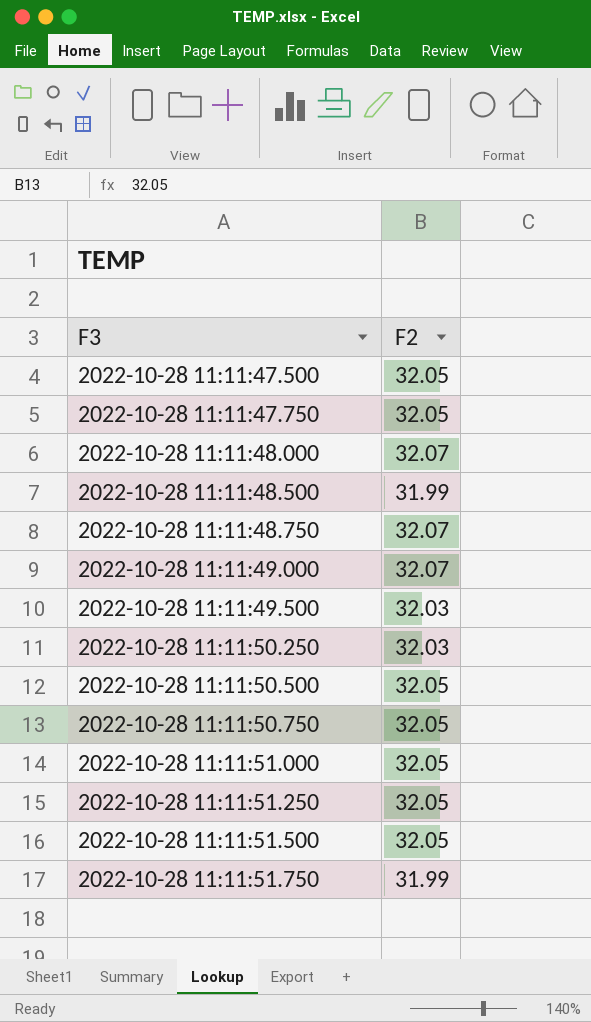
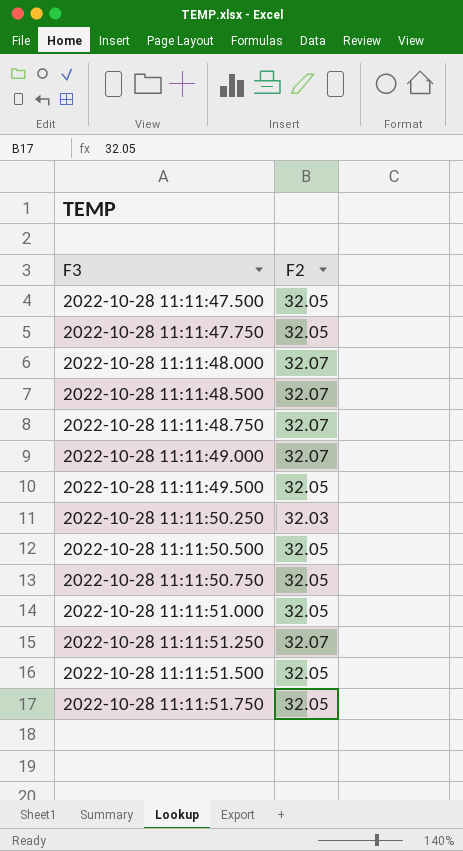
2022-10-28 11:11:48.500 | F2: 31.99 -> 32.07
2022-10-28 11:11:49.500 | F2: 32.03 -> 32.05
2022-10-28 11:11:51.250 | F2: 32.05 -> 32.07
2022-10-28 11:11:51.750 | F2: 31.99 -> 32.05

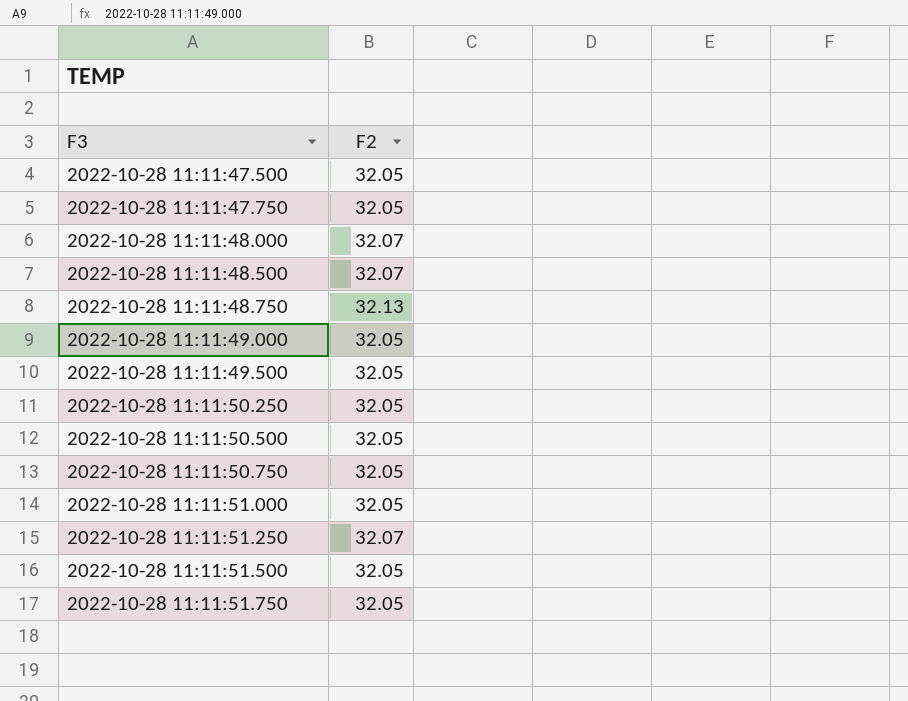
2022-10-28 11:11:48.750 | F2: 32.07 -> 32.13
2022-10-28 11:11:49.000 | F2: 32.07 -> 32.05
2022-10-28 11:11:50.250 | F2: 32.03 -> 32.05

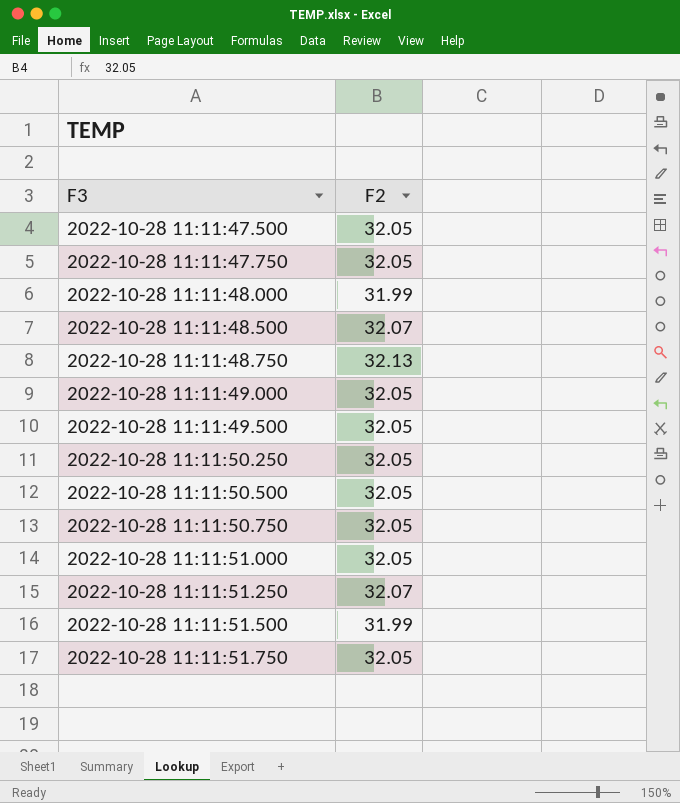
2022-10-28 11:11:48.000 | F2: 32.07 -> 31.99
2022-10-28 11:11:51.500 | F2: 32.05 -> 31.99

